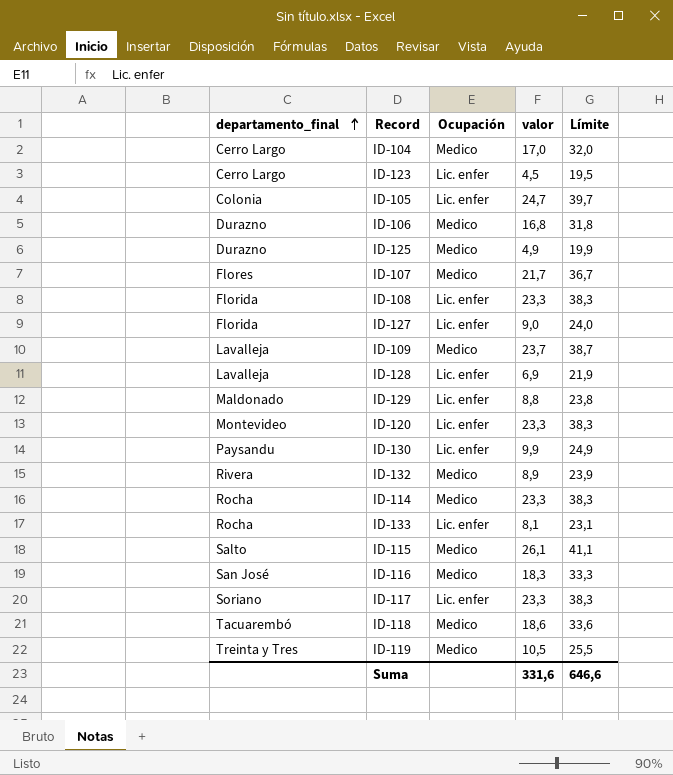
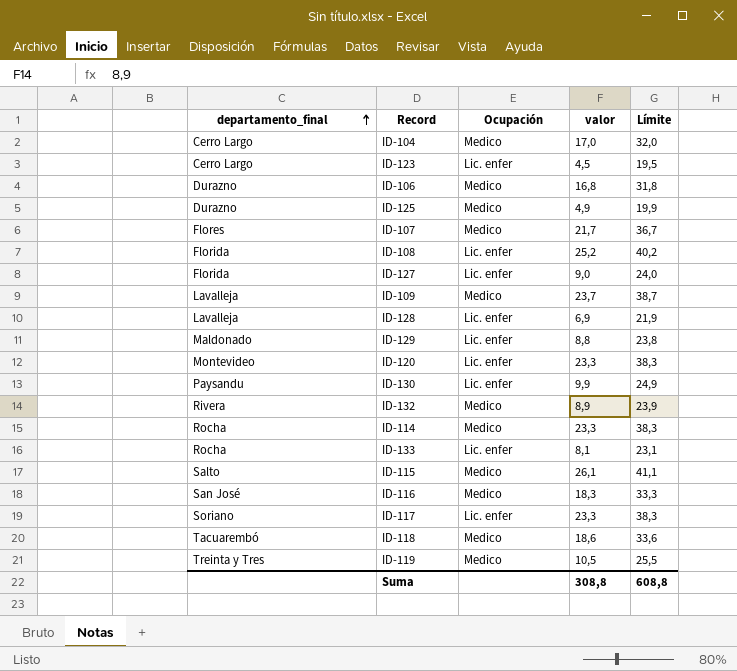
row ID-105: Colonia | Lic. enfer | 24,7 | 39,7 -> none
ID-108 | valor: 23,3 -> 25,2
ID-108 | Límite: 38,3 -> 40,2
Suma | valor: 331,6 -> 308,8
Suma | Límite: 646,6 -> 608,8

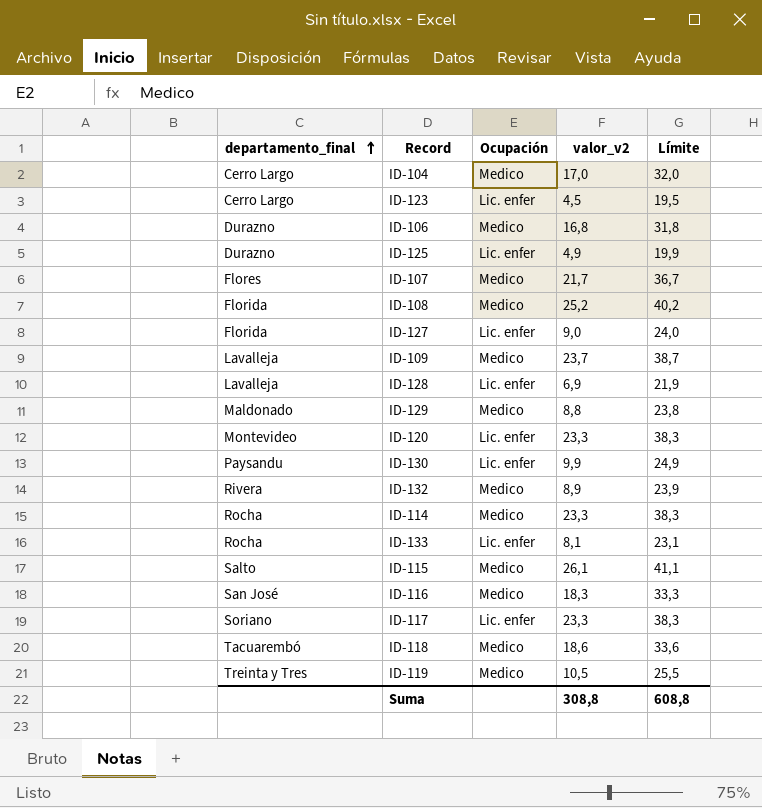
column name: valor -> valor_v2
ID-125 | Ocupación: Medico -> Lic. enfer
ID-108 | Ocupación: Lic. enfer -> Medico
ID-129 | Ocupación: Lic. enfer -> Medico

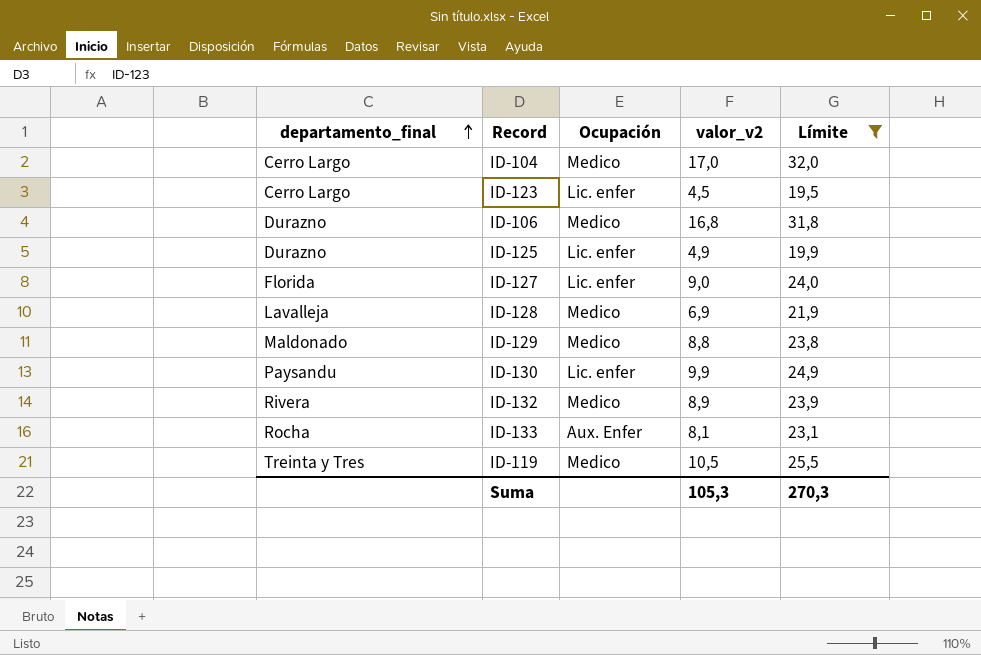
filter: none -> Límite <= 32,0
ID-128 | Ocupación: Lic. enfer -> Medico
ID-133 | Ocupación: Lic. enfer -> Aux. Enfer
Suma | valor_v2: 308,8 -> 105,3
Suma | Límite: 608,8 -> 270,3

